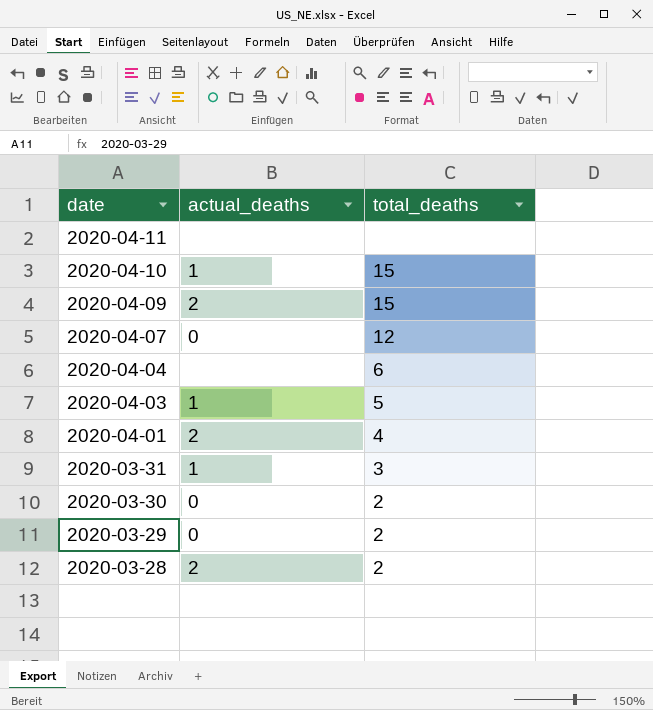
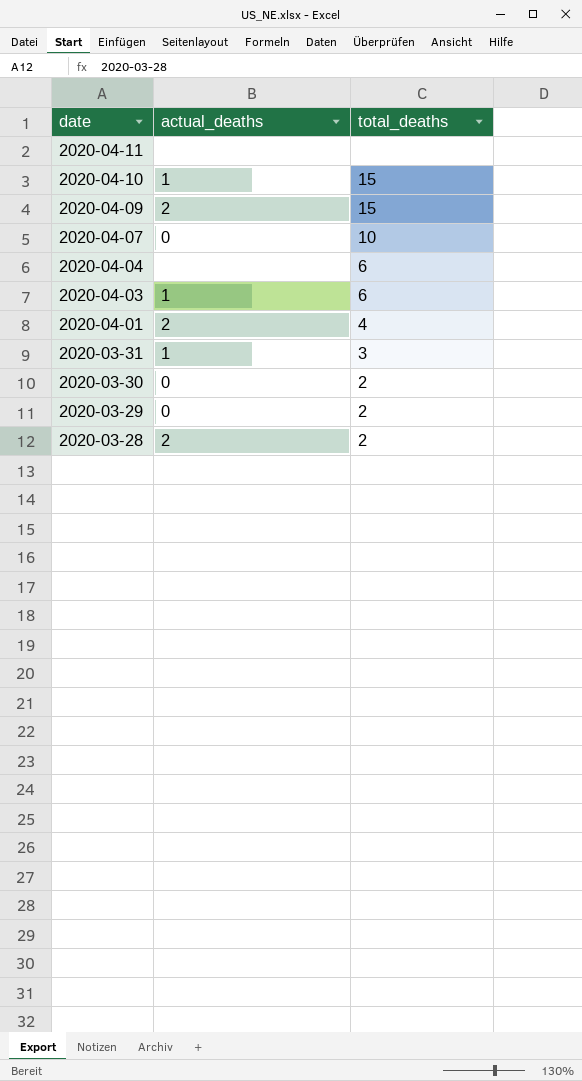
2020-04-07 | total_deaths: 12 -> 10
2020-04-03 | total_deaths: 5 -> 6

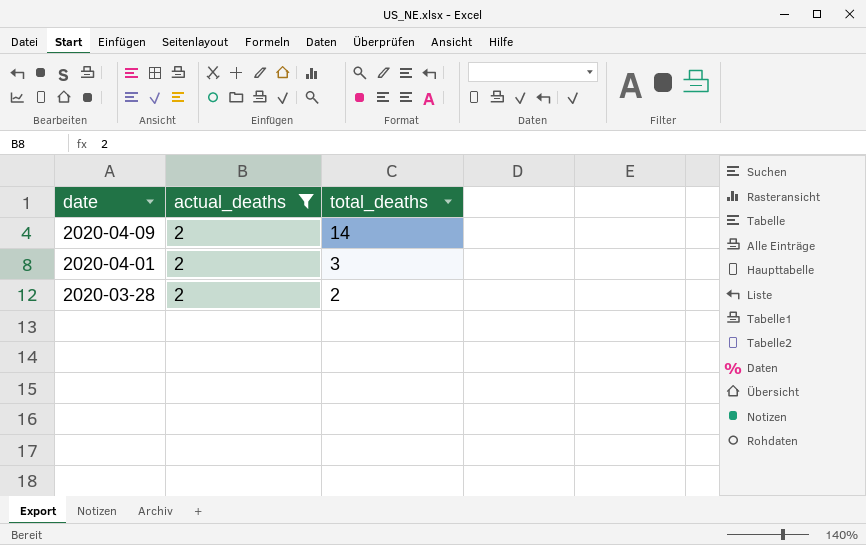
filter: none -> actual_deaths = 2
2020-04-09 | total_deaths: 15 -> 14
2020-04-01 | total_deaths: 4 -> 3

